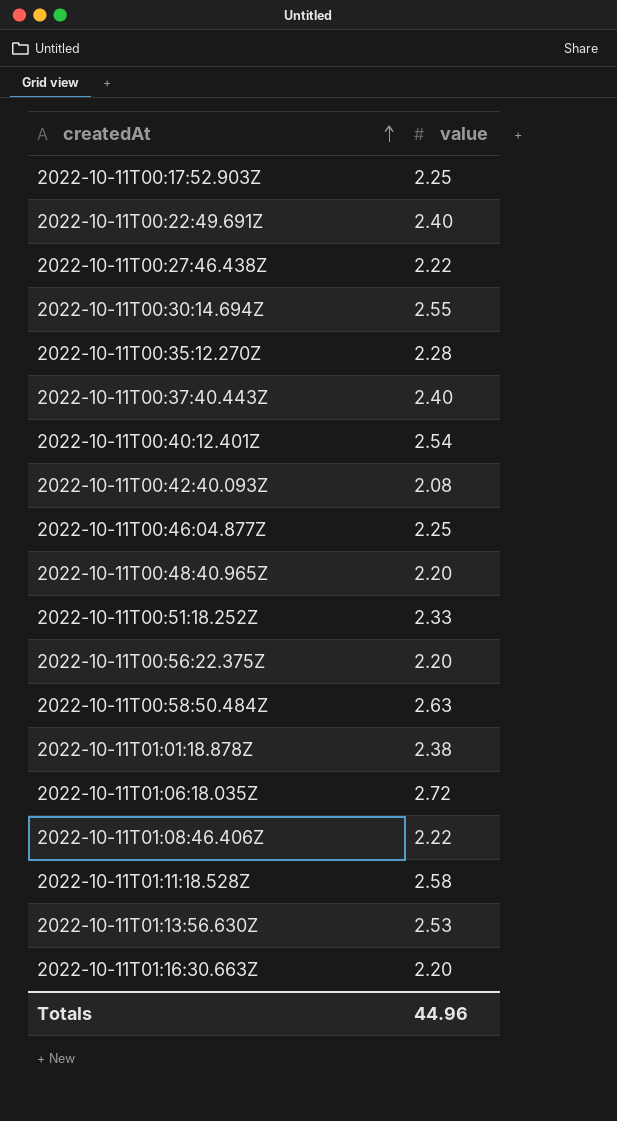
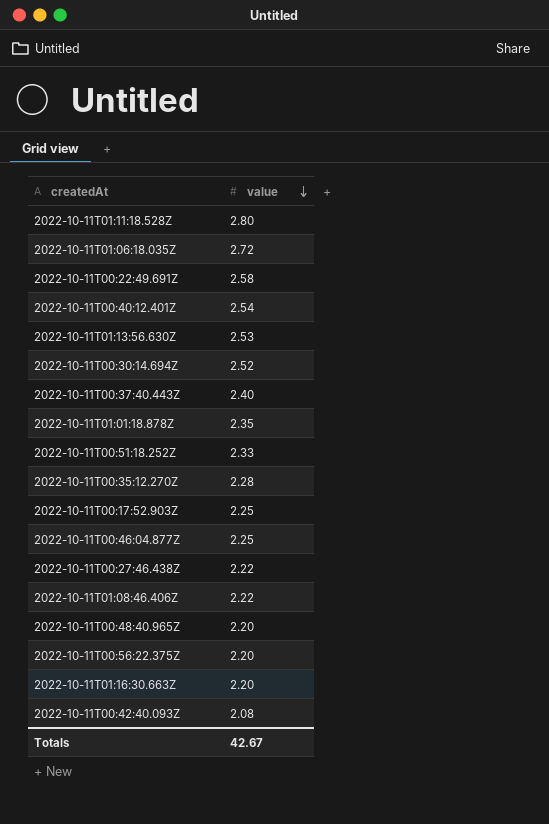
row order: createdAt ascending -> value descending
row 2022-10-11T00:58:50.484Z: 2.63 -> none
2022-10-11T01:11:18.528Z | value: 2.58 -> 2.80
2022-10-11T00:22:49.691Z | value: 2.40 -> 2.58
2022-10-11T00:30:14.694Z | value: 2.55 -> 2.52
2022-10-11T01:01:18.878Z | value: 2.38 -> 2.35
Totals | value: 44.96 -> 42.67

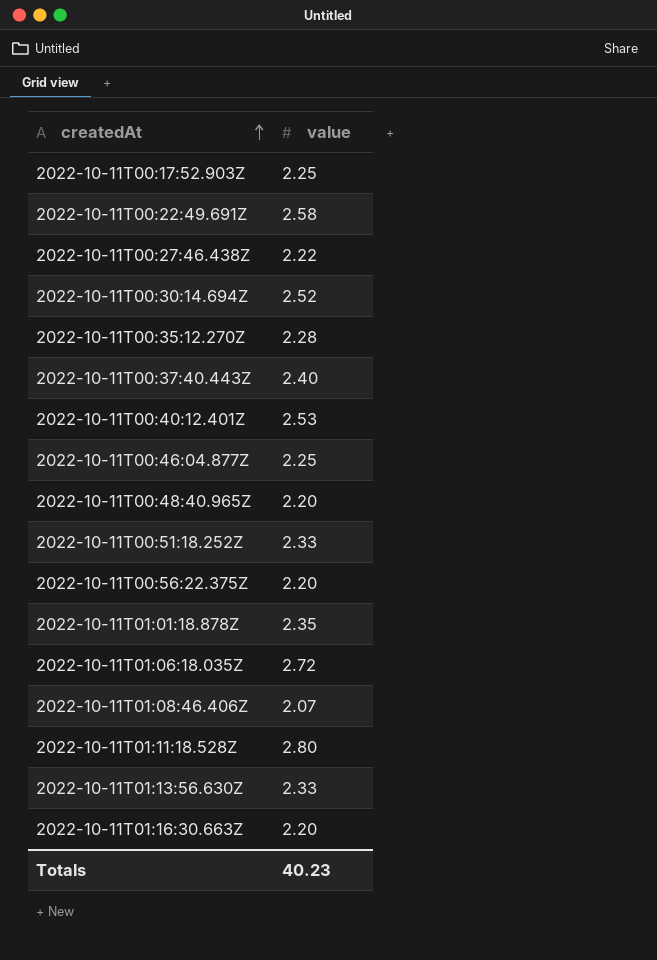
row order: value descending -> createdAt ascending
row 2022-10-11T00:42:40.093Z: 2.08 -> none
2022-10-11T00:40:12.401Z | value: 2.54 -> 2.53
2022-10-11T01:08:46.406Z | value: 2.22 -> 2.07
2022-10-11T01:13:56.630Z | value: 2.53 -> 2.33
Totals | value: 42.67 -> 40.23

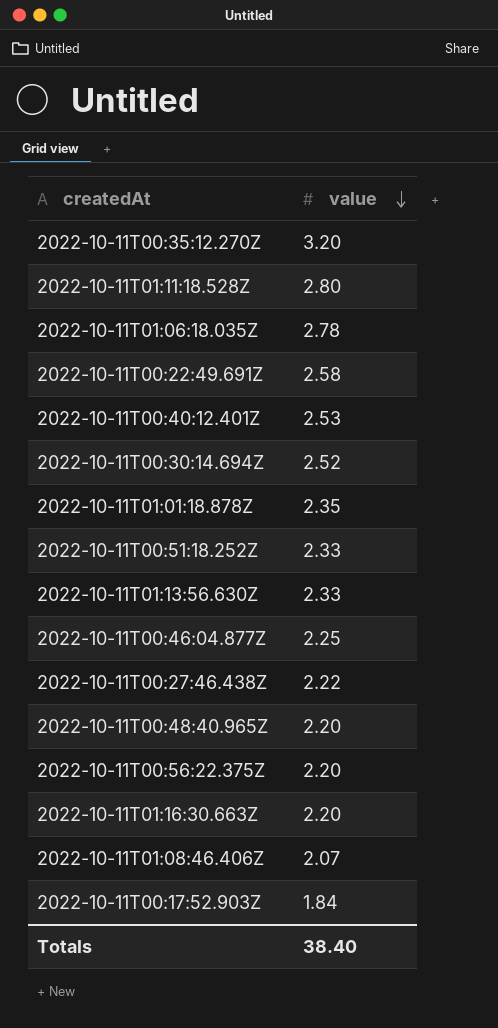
row order: createdAt ascending -> value descending
row 2022-10-11T00:37:40.443Z: 2.40 -> none
2022-10-11T00:35:12.270Z | value: 2.28 -> 3.20
2022-10-11T01:06:18.035Z | value: 2.72 -> 2.78
2022-10-11T00:17:52.903Z | value: 2.25 -> 1.84
Totals | value: 40.23 -> 38.40

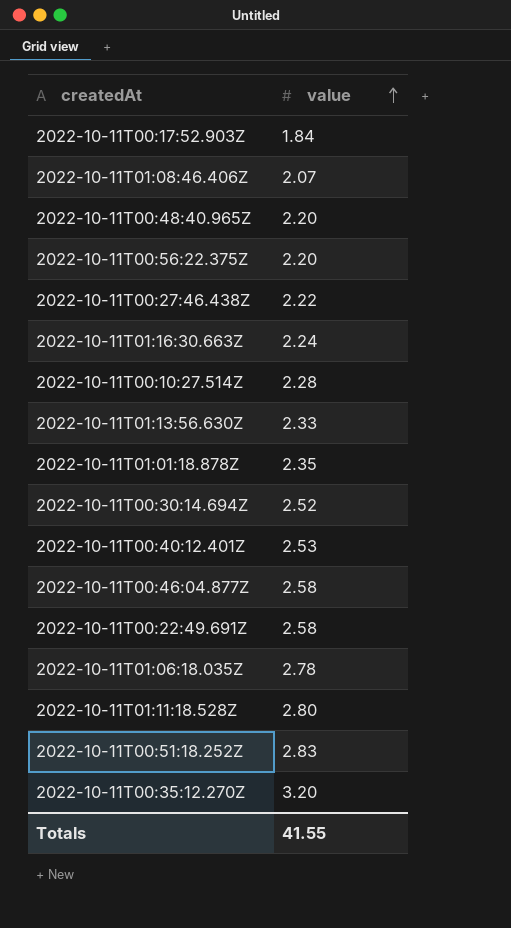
row order: value descending -> value ascending
2022-10-11T01:16:30.663Z | value: 2.20 -> 2.24
row 2022-10-11T00:10:27.514Z: none -> 2.28
2022-10-11T00:46:04.877Z | value: 2.25 -> 2.58
2022-10-11T00:51:18.252Z | value: 2.33 -> 2.83
Totals | value: 38.40 -> 41.55

